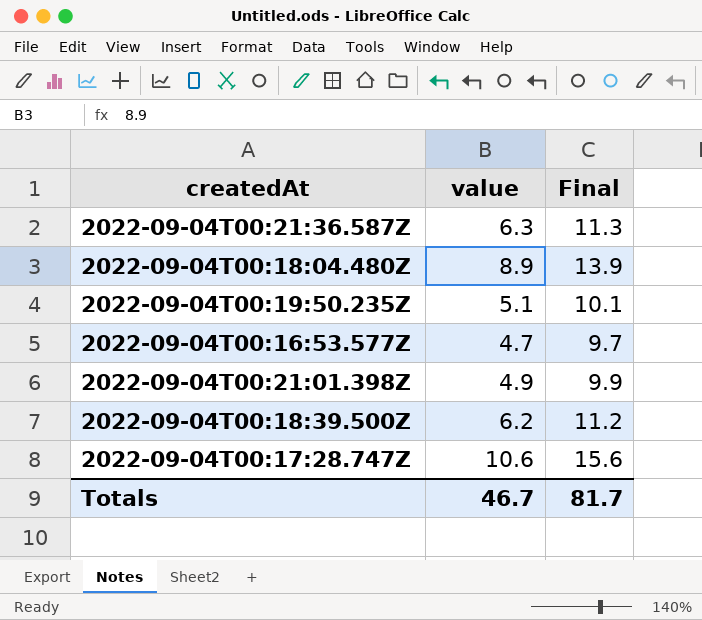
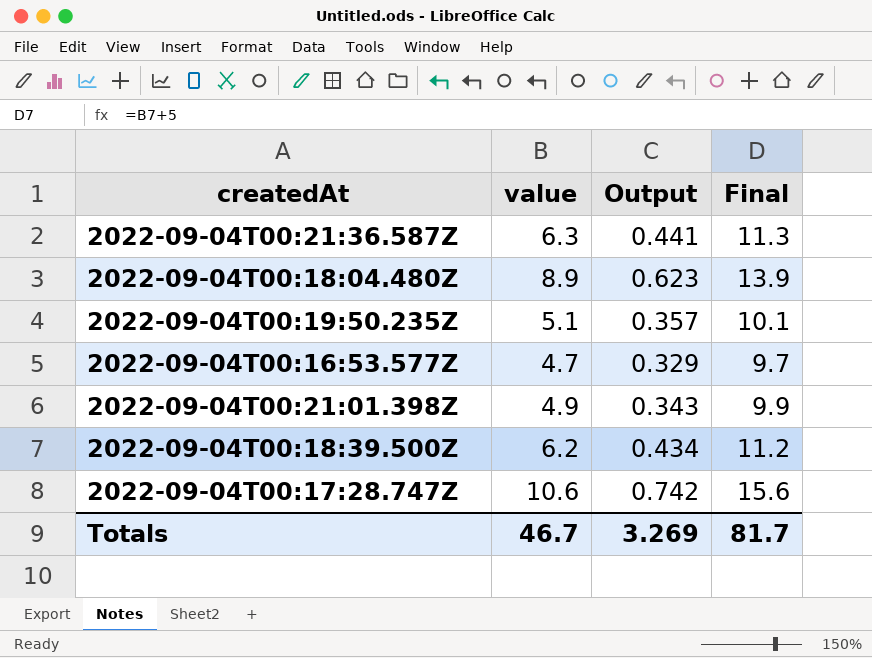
column Output | formula: none -> [value] * 0.07

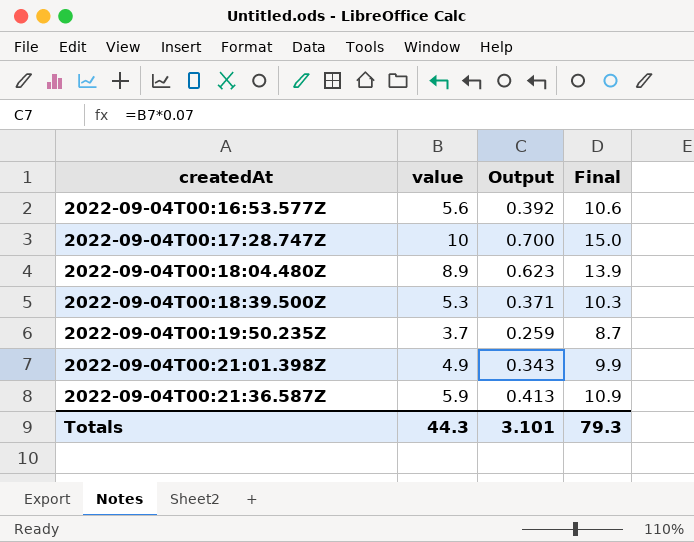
row order: none -> createdAt ascending
2022-09-04T00:16:53.577Z | value: 4.7 -> 5.6
2022-09-04T00:16:53.577Z | Output: 0.329 -> 0.392
2022-09-04T00:16:53.577Z | Final: 9.7 -> 10.6
2022-09-04T00:17:28.747Z | value: 10.6 -> 10
2022-09-04T00:17:28.747Z | Output: 0.742 -> 0.700
2022-09-04T00:17:28.747Z | Final: 15.6 -> 15.0
2022-09-04T00:18:39.500Z | value: 6.2 -> 5.3
2022-09-04T00:18:39.500Z | Output: 0.434 -> 0.371
2022-09-04T00:18:39.500Z | Final: 11.2 -> 10.3
2022-09-04T00:19:50.235Z | value: 5.1 -> 3.7
2022-09-04T00:19:50.235Z | Output: 0.357 -> 0.259
2022-09-04T00:19:50.235Z | Final: 10.1 -> 8.7
2022-09-04T00:21:36.587Z | value: 6.3 -> 5.9
2022-09-04T00:21:36.587Z | Output: 0.441 -> 0.413
2022-09-04T00:21:36.587Z | Final: 11.3 -> 10.9
Totals | value: 46.7 -> 44.3
Totals | Output: 3.269 -> 3.101
Totals | Final: 81.7 -> 79.3

